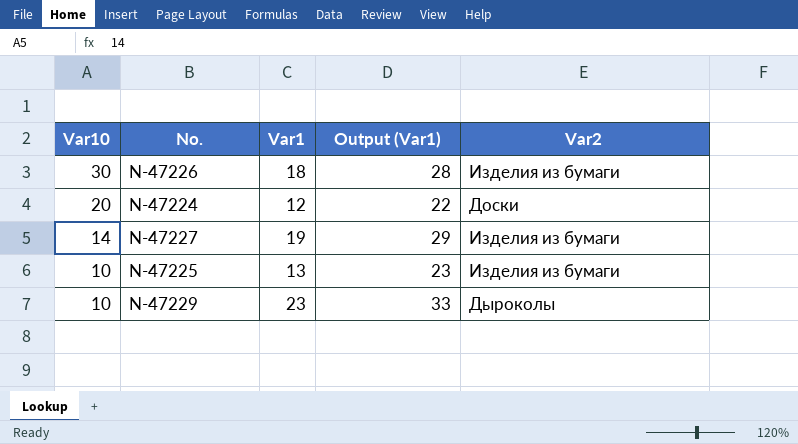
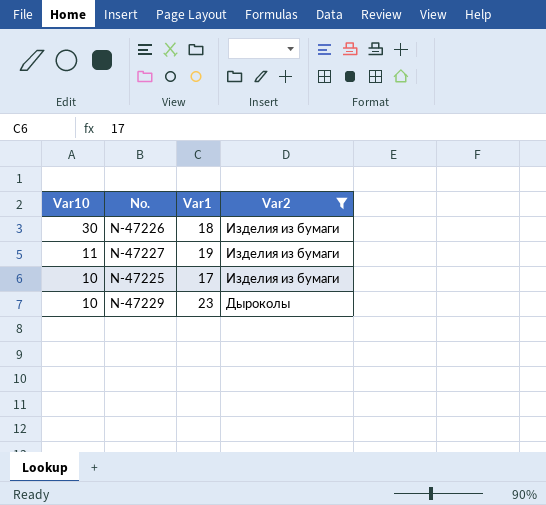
filter: none -> Var2 != Доски
column Output (Var1) | formula: [Var1] + 10 -> none
N-47227 | Var10: 14 -> 11
N-47225 | Var1: 13 -> 17

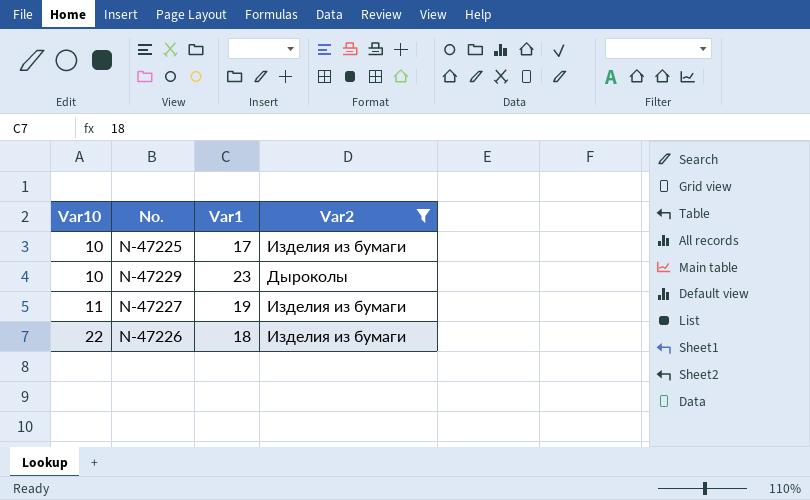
row order: Var10 descending -> Var10 ascending
N-47226 | Var10: 30 -> 22

